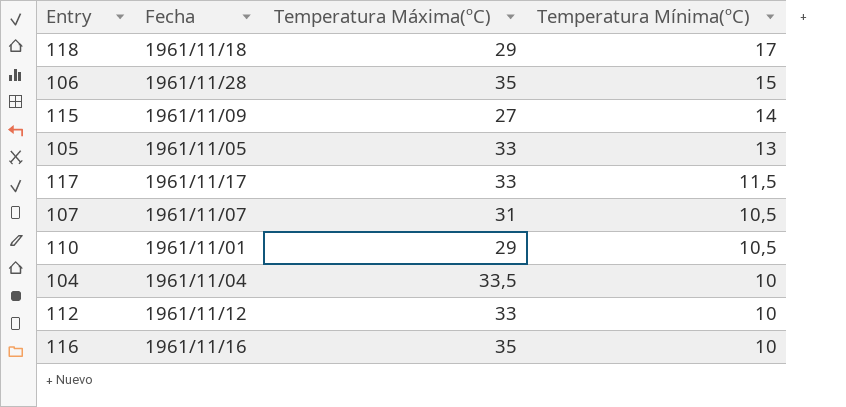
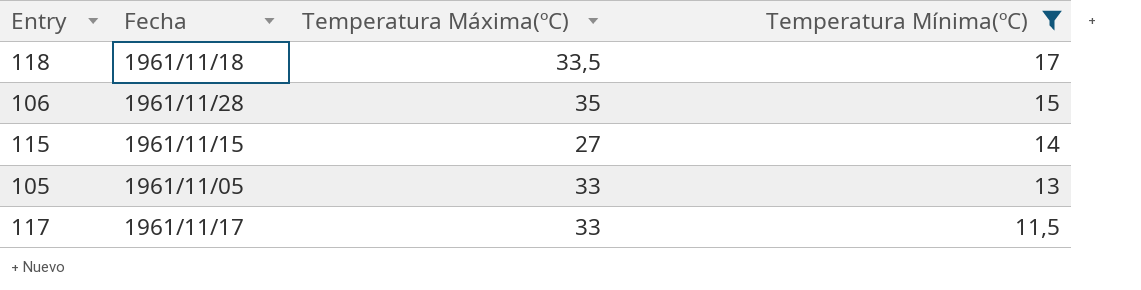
filter: none -> Temperatura Mínima(ºC) >= 11,5
118 | Temperatura Máxima(ºC): 29 -> 33,5
115 | Fecha: 1961/11/09 -> 1961/11/15

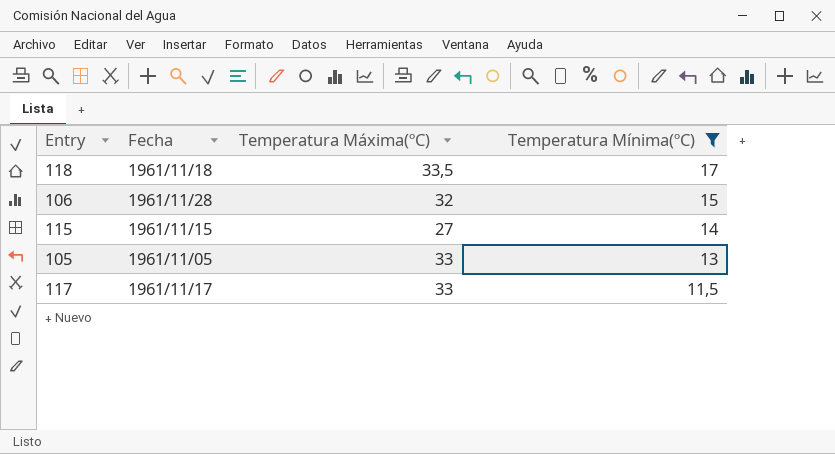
106 | Temperatura Máxima(ºC): 35 -> 32

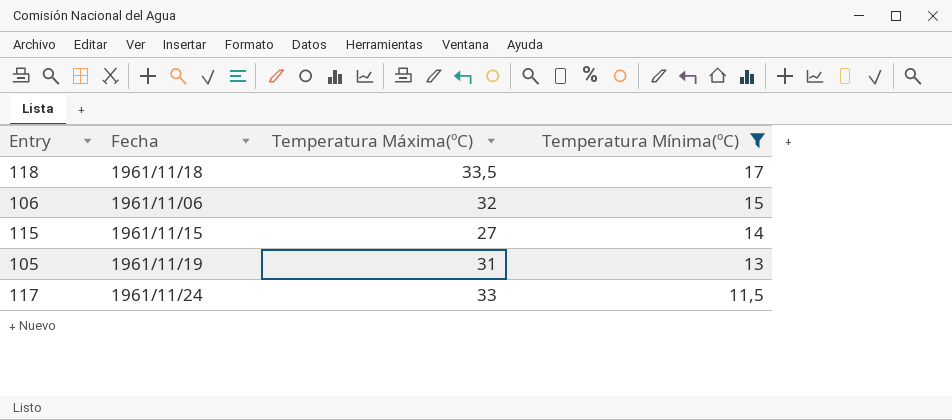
106 | Fecha: 1961/11/28 -> 1961/11/06
105 | Fecha: 1961/11/05 -> 1961/11/19
105 | Temperatura Máxima(ºC): 33 -> 31
117 | Fecha: 1961/11/17 -> 1961/11/24

